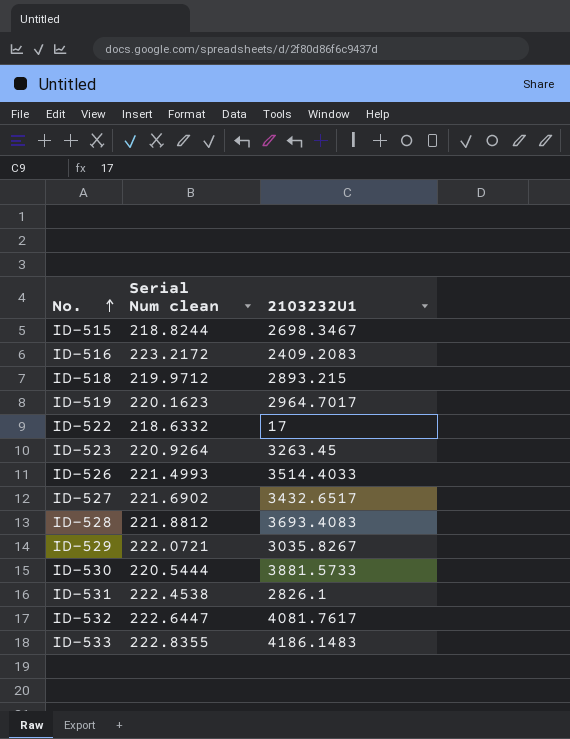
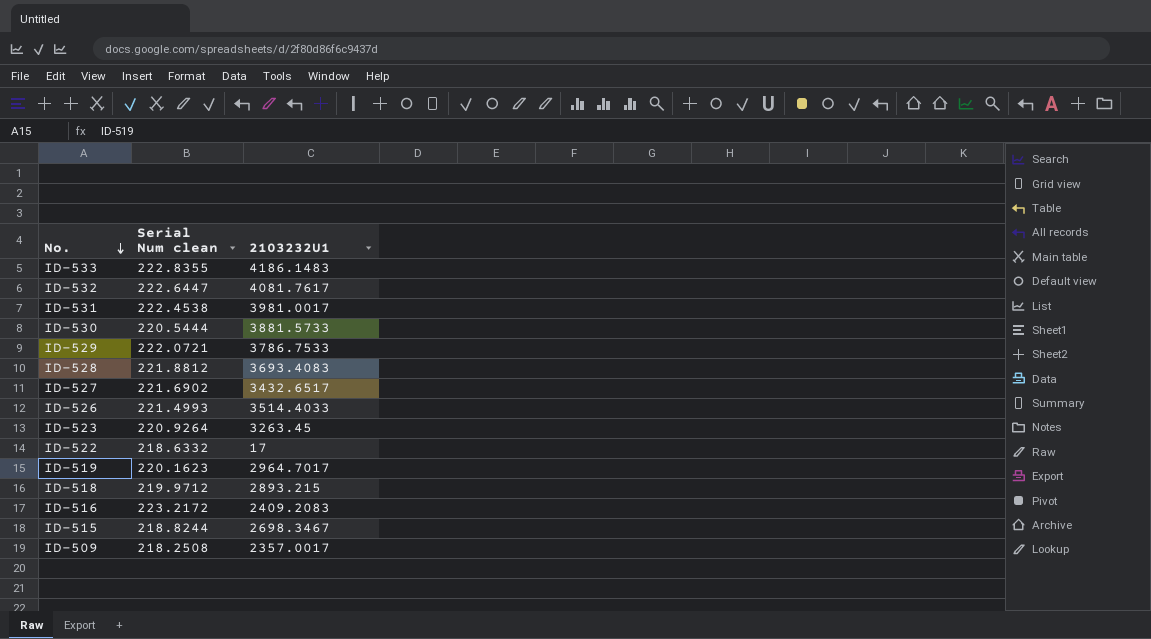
row order: No. ascending -> No. descending
ID-531 | 2103232U1: 2826.1 -> 3981.0017
ID-529 | 2103232U1: 3035.8267 -> 3786.7533
row ID-509: none -> 218.2508 | 2357.0017

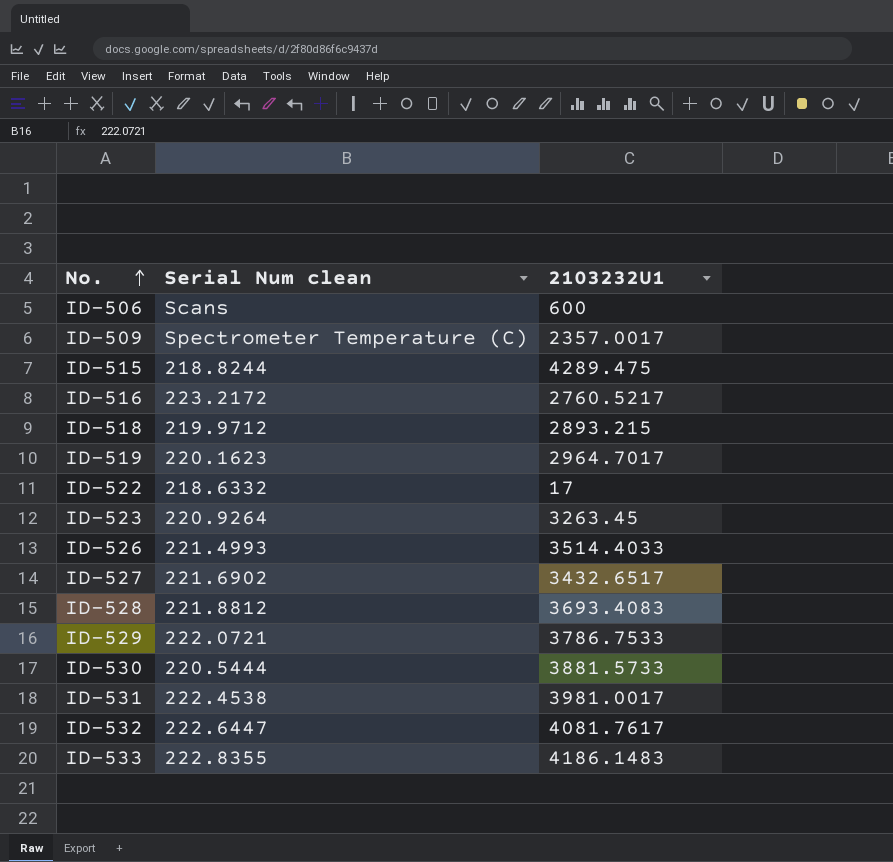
row order: No. descending -> No. ascending
row ID-506: none -> Scans | 600
ID-509 | Serial Num clean: 218.2508 -> Spectrometer Temperature (C)
ID-515 | 2103232U1: 2698.3467 -> 4289.475
ID-516 | 2103232U1: 2409.2083 -> 2760.5217

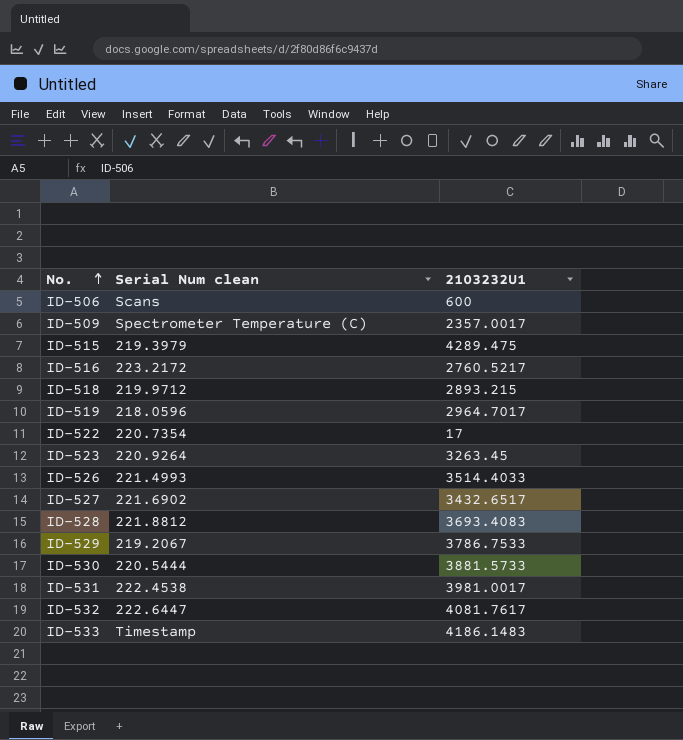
ID-515 | Serial Num clean: 218.8244 -> 219.3979
ID-519 | Serial Num clean: 220.1623 -> 218.0596
ID-522 | Serial Num clean: 218.6332 -> 220.7354
ID-529 | Serial Num clean: 222.0721 -> 219.2067
ID-533 | Serial Num clean: 222.8355 -> Timestamp

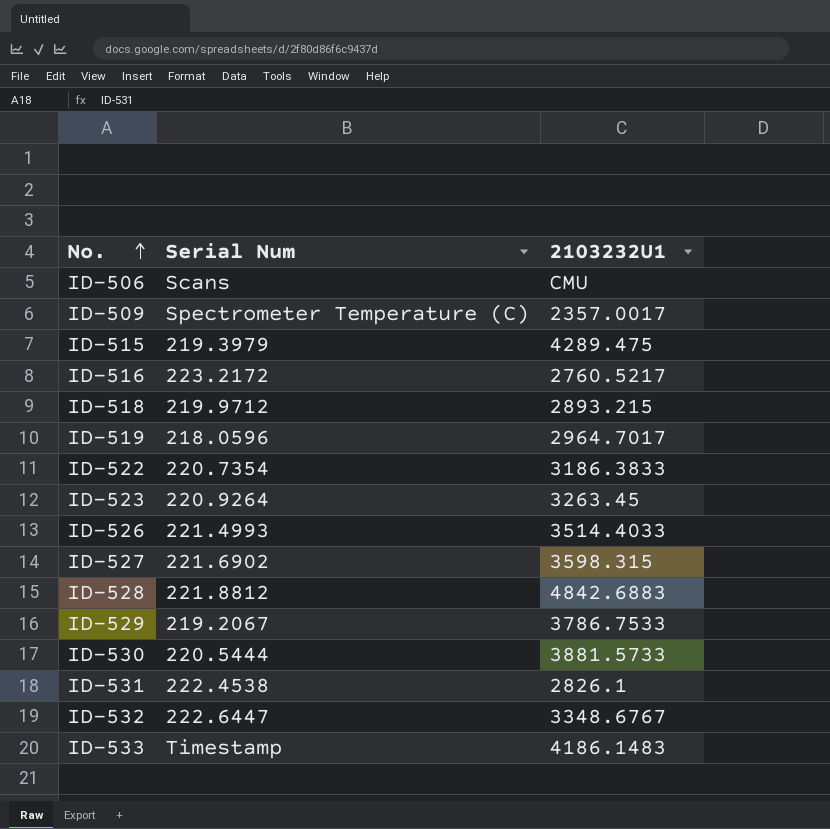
column name: Serial Num clean -> Serial Num
ID-506 | 2103232U1: 600 -> CMU
ID-522 | 2103232U1: 17 -> 3186.3833
ID-527 | 2103232U1: 3432.6517 -> 3598.315
ID-528 | 2103232U1: 3693.4083 -> 4842.6883
ID-531 | 2103232U1: 3981.0017 -> 2826.1
ID-532 | 2103232U1: 4081.7617 -> 3348.6767

